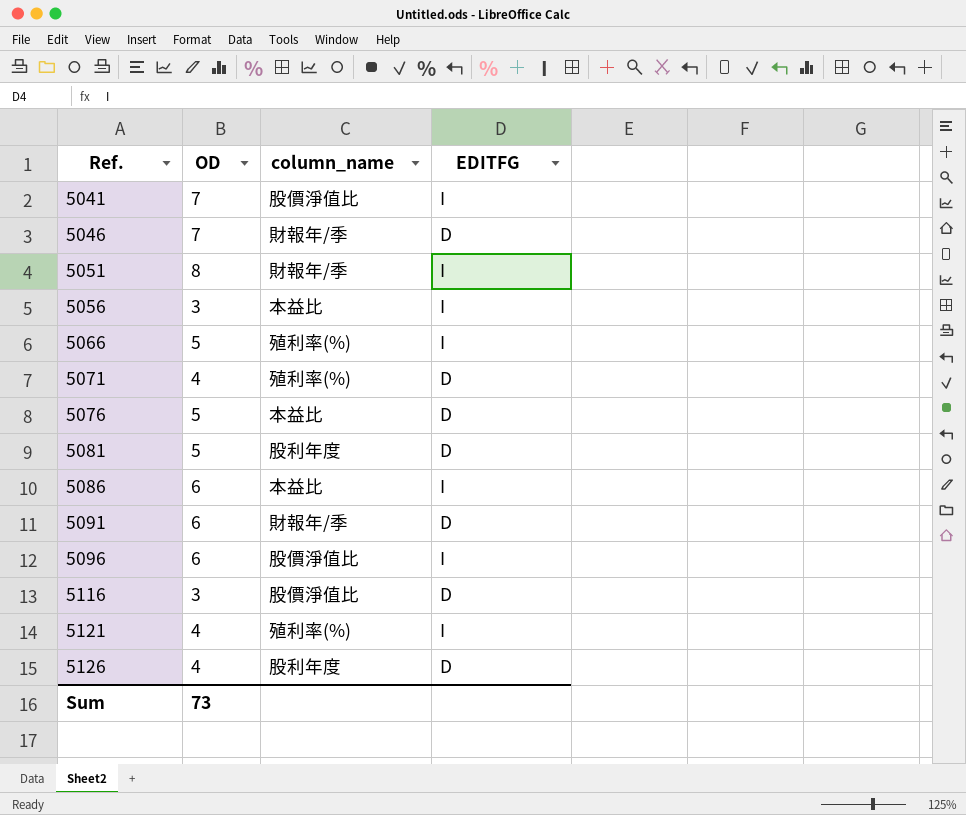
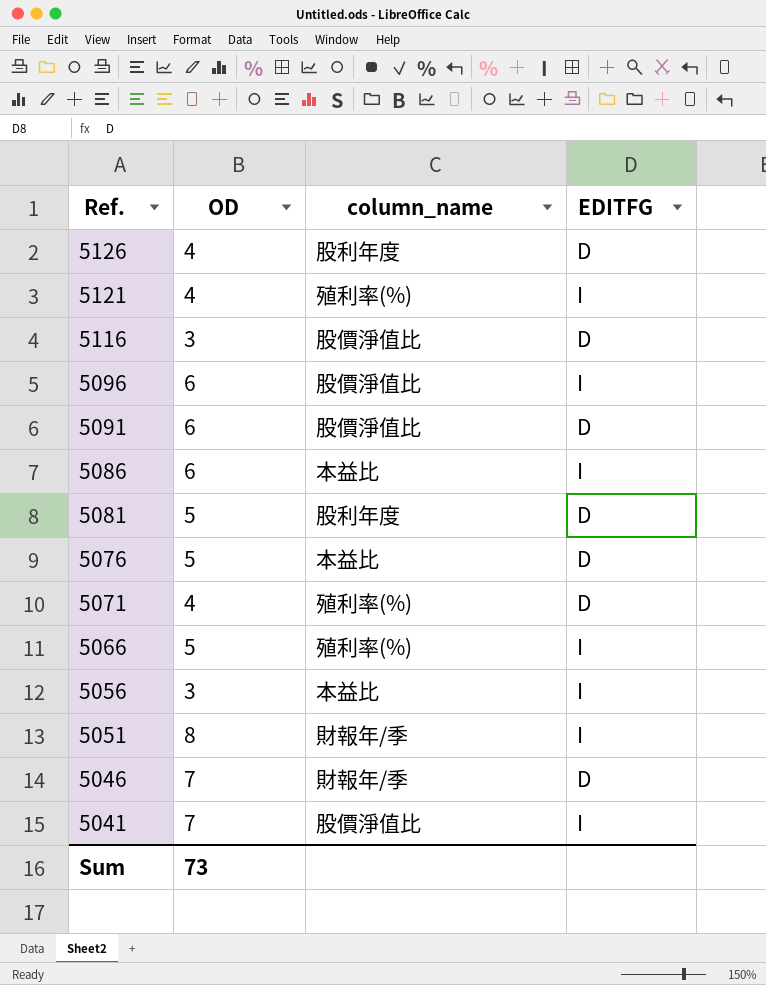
row order: Ref. ascending -> Ref. descending
5091 | column_name: 財報年/季 -> 股價淨值比

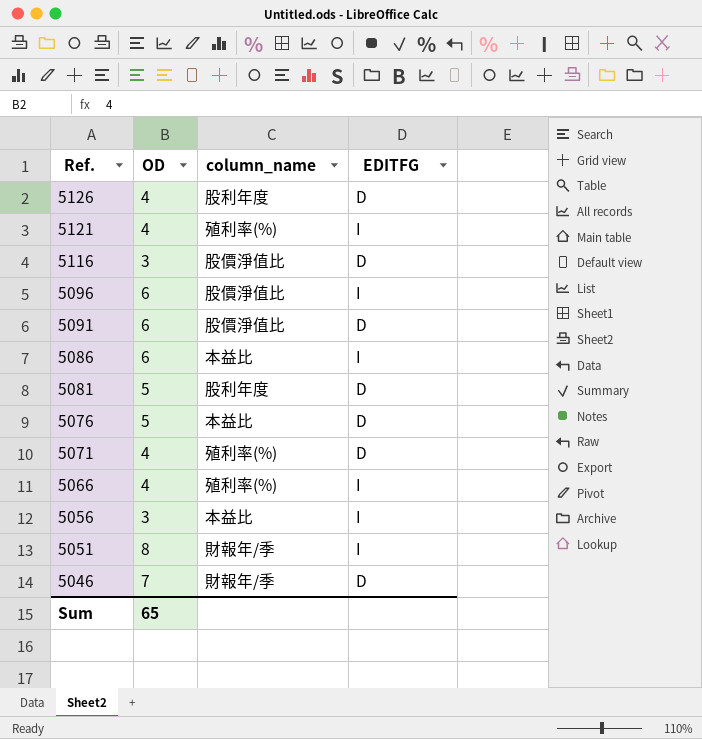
row 5041: 7 | 股價淨值比 | I -> none
5066 | OD: 5 -> 4
Sum | OD: 73 -> 65

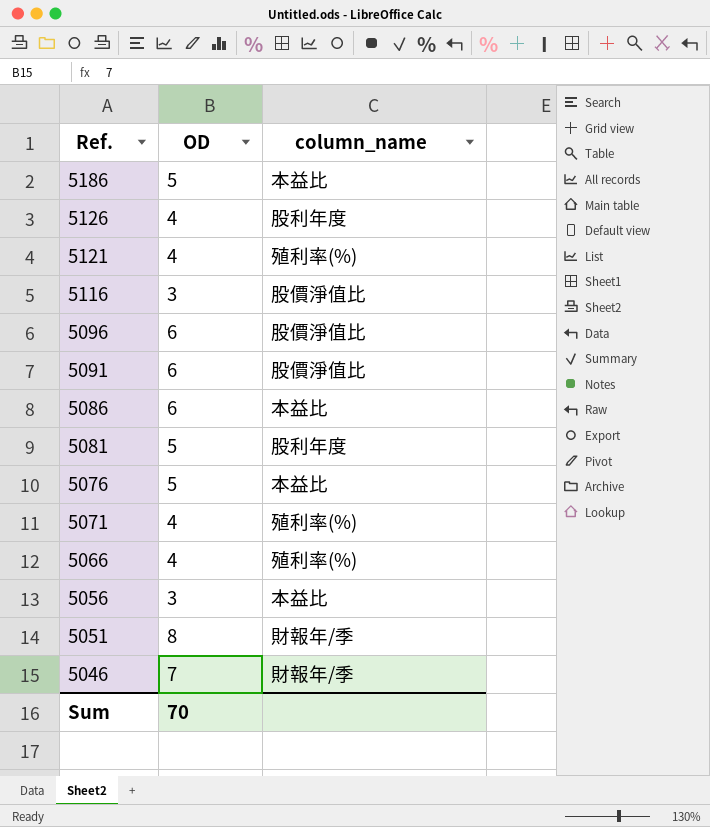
column EDITFG | position: 4 -> none
row 5186: none -> 5 | 本益比
Sum | OD: 65 -> 70

